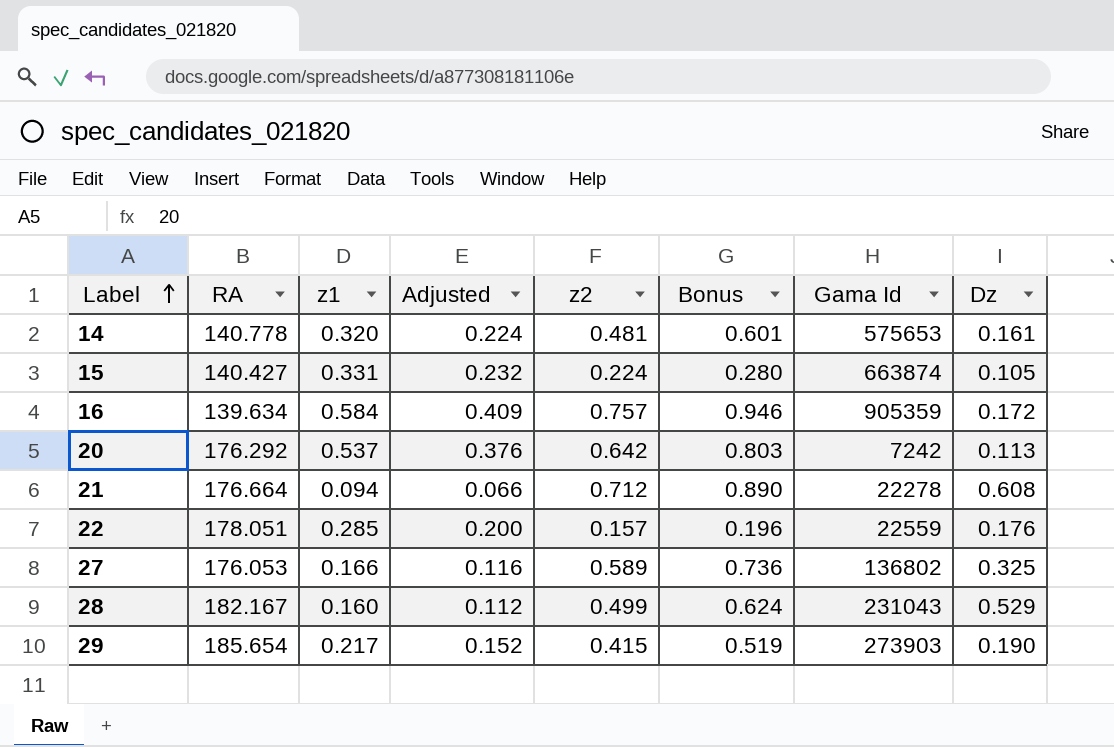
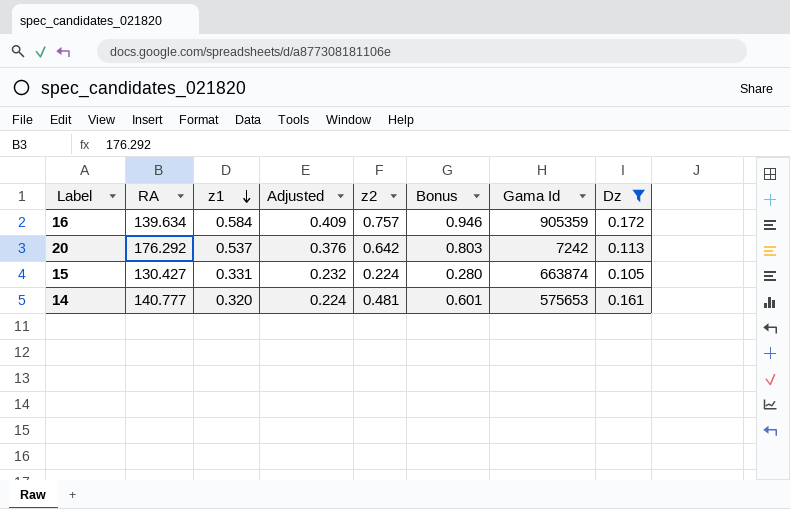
filter: none -> Dz <= 0.172
row order: Label ascending -> z1 descending
15 | RA: 140.427 -> 130.427
14 | RA: 140.778 -> 140.777

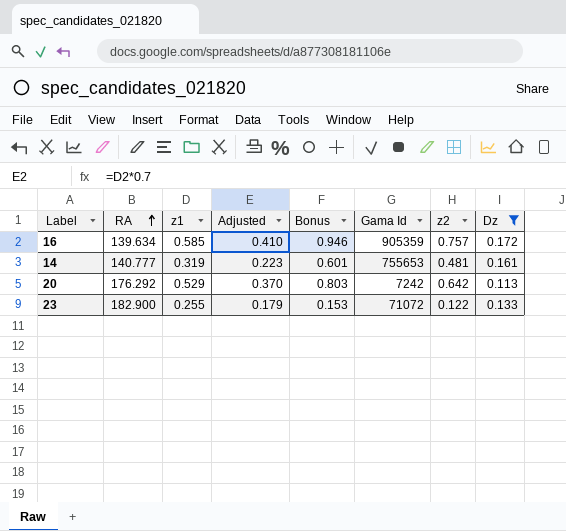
row order: z1 descending -> RA ascending
column z2 | position: 5 -> 7
row 15: 130.427 | 0.331 | 0.232 | 0.224 | 0.280 | 663874 | 0.105 -> none
16 | z1: 0.584 -> 0.585
16 | Adjusted: 0.409 -> 0.410
14 | z1: 0.320 -> 0.319
14 | Adjusted: 0.224 -> 0.223
14 | Gama Id: 575653 -> 755653
20 | z1: 0.537 -> 0.529
20 | Adjusted: 0.376 -> 0.370
row 23: none -> 182.900 | 0.255 | 0.179 | 0.153 | 71072 | 0.122 | 0.133

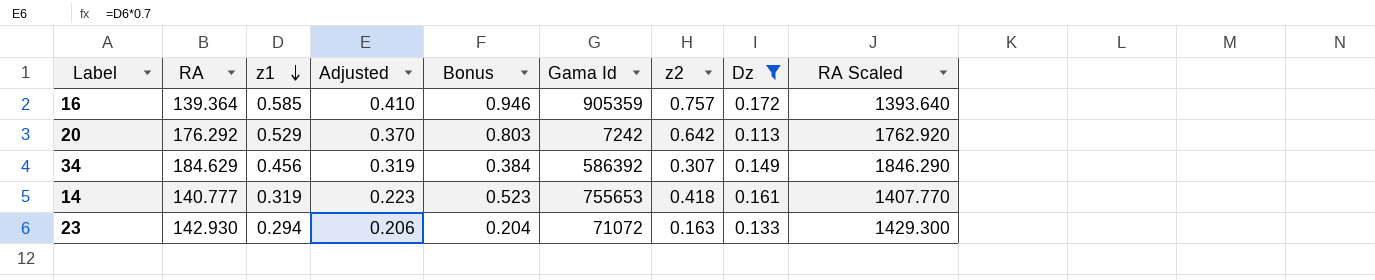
row order: RA ascending -> z1 descending
column RA Scaled | formula: none -> [RA] * 10
16 | RA: 139.634 -> 139.364
row 34: none -> 184.629 | 0.456 | 0.319 | 0.384 | 586392 | 0.307 | 0.149 | 1846.290
14 | Bonus: 0.601 -> 0.523
14 | z2: 0.481 -> 0.418
23 | RA: 182.900 -> 142.930
23 | z1: 0.255 -> 0.294
23 | Adjusted: 0.179 -> 0.206
23 | Bonus: 0.153 -> 0.204
23 | z2: 0.122 -> 0.163

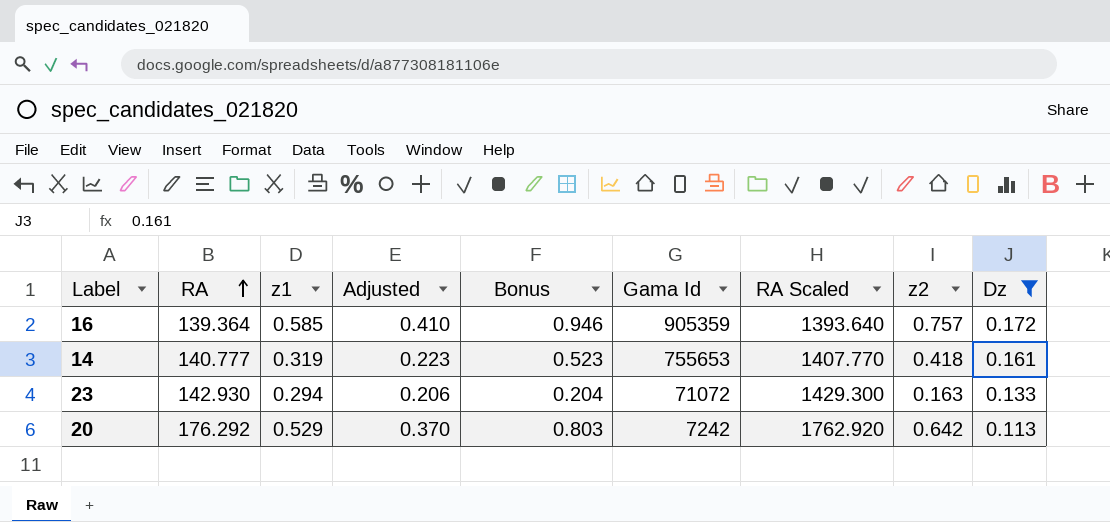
row order: z1 descending -> RA ascending
column RA Scaled | position: 9 -> 7
row 34: 184.629 | 0.456 | 0.319 | 0.384 | 586392 | 0.307 | 0.149 | 1846.290 -> none

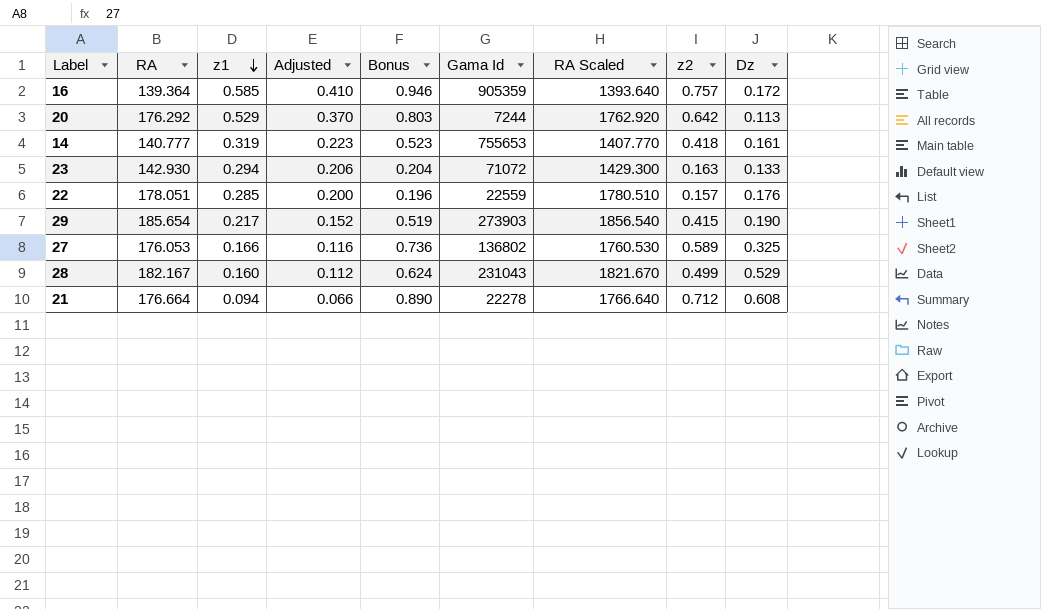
filter: Dz <= 0.172 -> none
row order: RA ascending -> z1 descending
20 | Gama Id: 7242 -> 7244

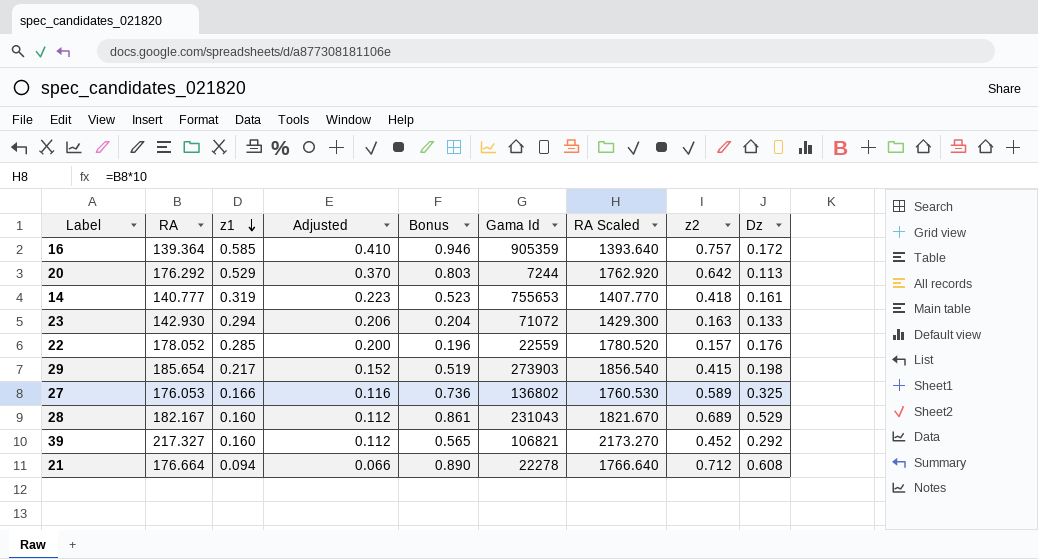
22 | RA: 178.051 -> 178.052
22 | RA Scaled: 1780.510 -> 1780.520
29 | Dz: 0.190 -> 0.198
28 | Bonus: 0.624 -> 0.861
28 | z2: 0.499 -> 0.689
row 39: none -> 217.327 | 0.160 | 0.112 | 0.565 | 106821 | 2173.270 | 0.452 | 0.292

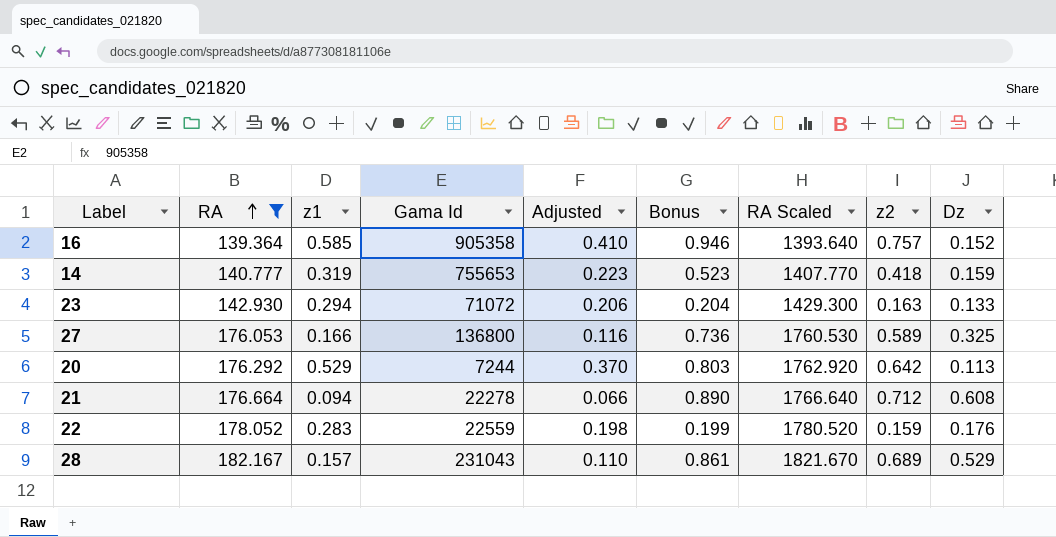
filter: none -> RA <= 182.167
row order: z1 descending -> RA ascending
column Gama Id | position: 6 -> 4
16 | Gama Id: 905359 -> 905358
16 | Dz: 0.172 -> 0.152
14 | Dz: 0.161 -> 0.159
27 | Gama Id: 136802 -> 136800
22 | z1: 0.285 -> 0.283
22 | Adjusted: 0.200 -> 0.198
22 | Bonus: 0.196 -> 0.199
22 | z2: 0.157 -> 0.159
28 | z1: 0.160 -> 0.157
28 | Adjusted: 0.112 -> 0.110

